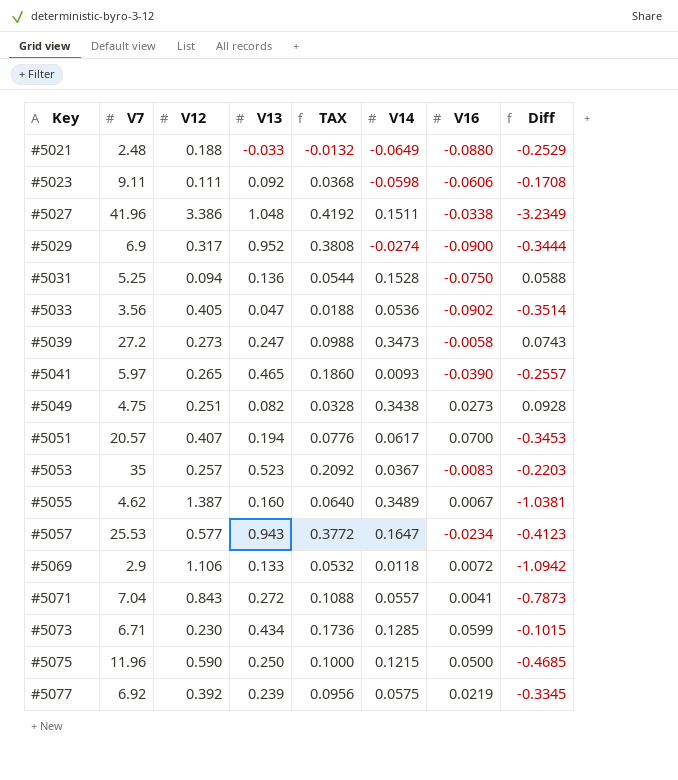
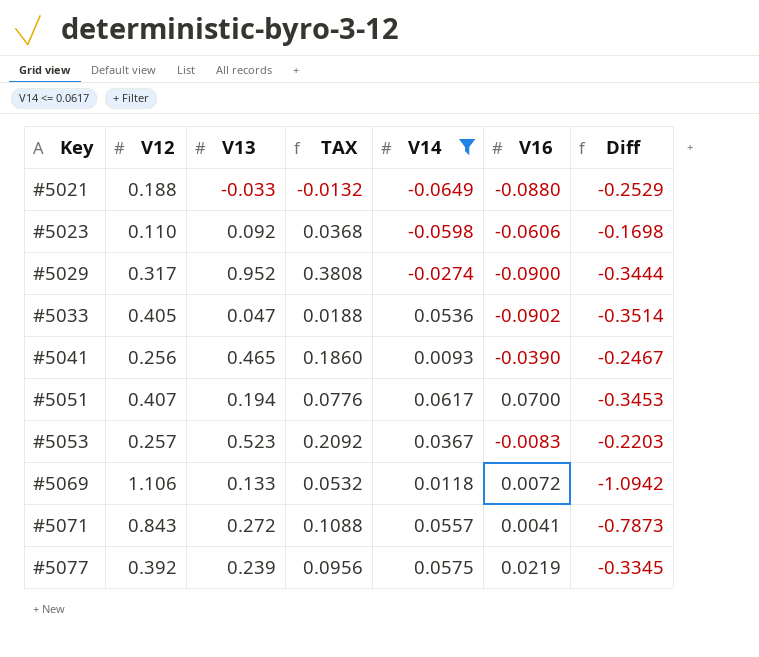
filter: none -> V14 <= 0.0617
column V7 | position: 2 -> none
#5023 | V12: 0.111 -> 0.110
#5023 | Diff: -0.1708 -> -0.1698
#5041 | V12: 0.265 -> 0.256
#5041 | Diff: -0.2557 -> -0.2467

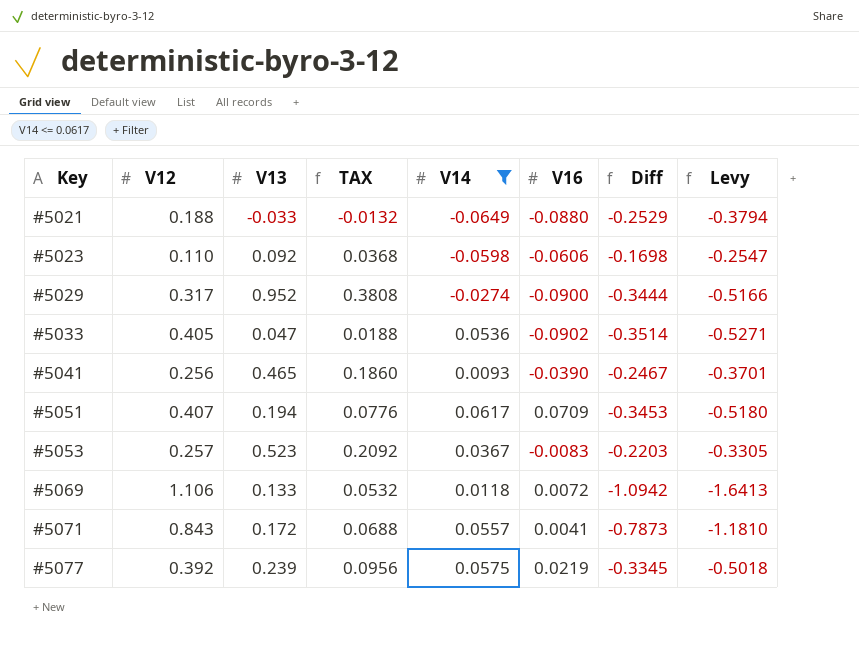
column Levy | formula: none -> [Diff] * 1.5
#5051 | V16: 0.0700 -> 0.0709
#5071 | V13: 0.272 -> 0.172
#5071 | TAX: 0.1088 -> 0.0688

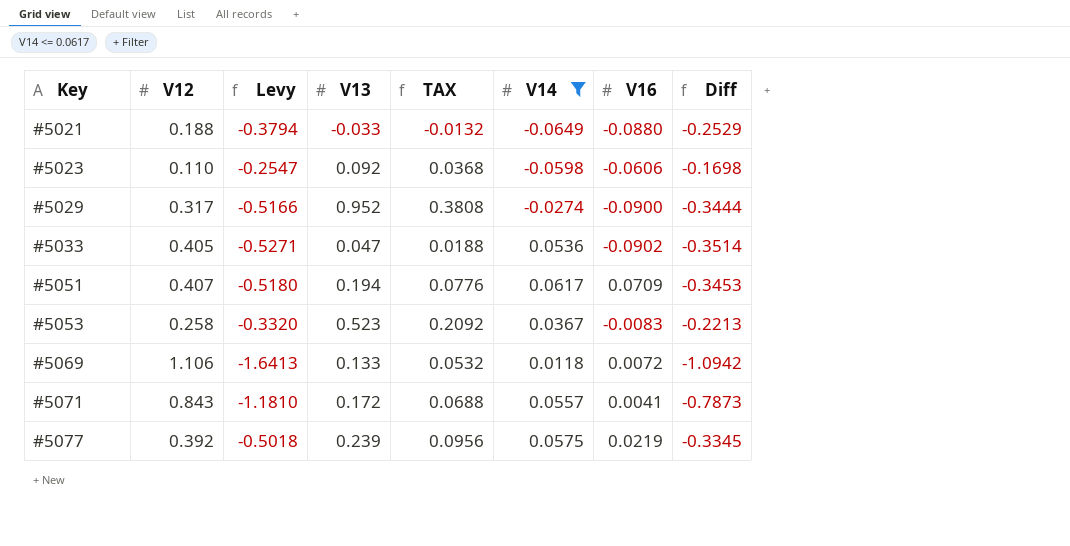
column Levy | position: 8 -> 3
row #5041: 0.256 | 0.465 | 0.1860 | 0.0093 | -0.0390 | -0.2467 | -0.3701 -> none
#5053 | V12: 0.257 -> 0.258
#5053 | Levy: -0.3305 -> -0.3320
#5053 | Diff: -0.2203 -> -0.2213

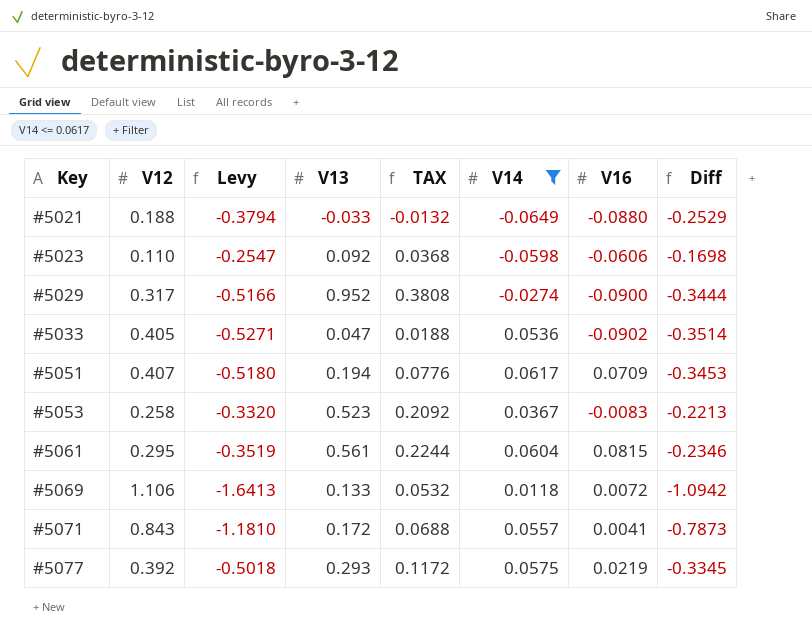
row #5061: none -> 0.295 | -0.3519 | 0.561 | 0.2244 | 0.0604 | 0.0815 | -0.2346
#5077 | V13: 0.239 -> 0.293
#5077 | TAX: 0.0956 -> 0.1172

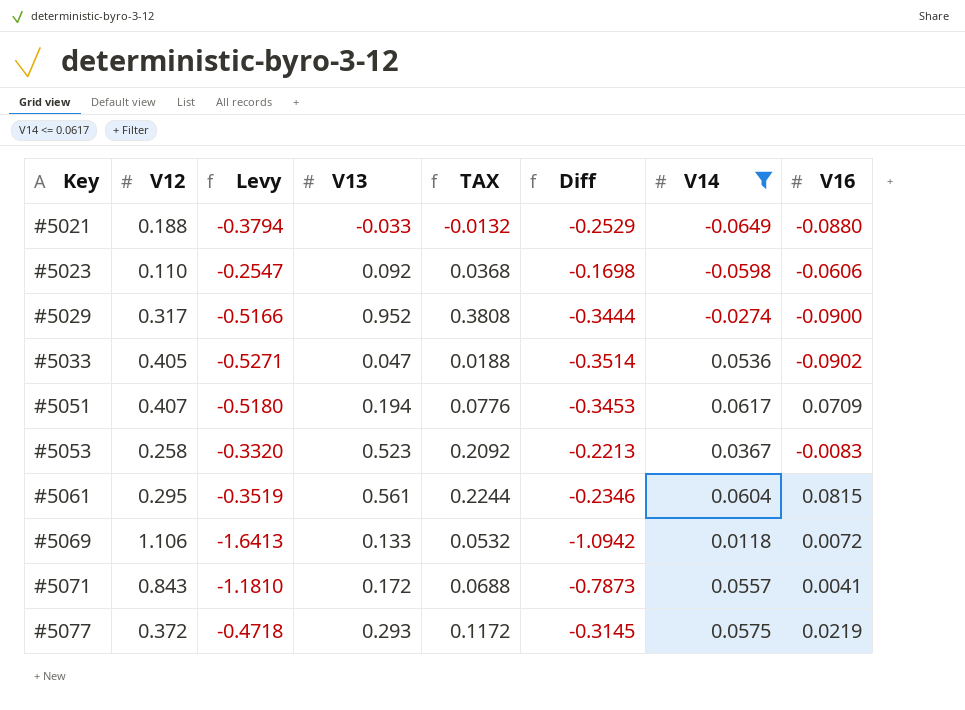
column Diff | position: 8 -> 6
#5077 | V12: 0.392 -> 0.372
#5077 | Levy: -0.5018 -> -0.4718
#5077 | Diff: -0.3345 -> -0.3145

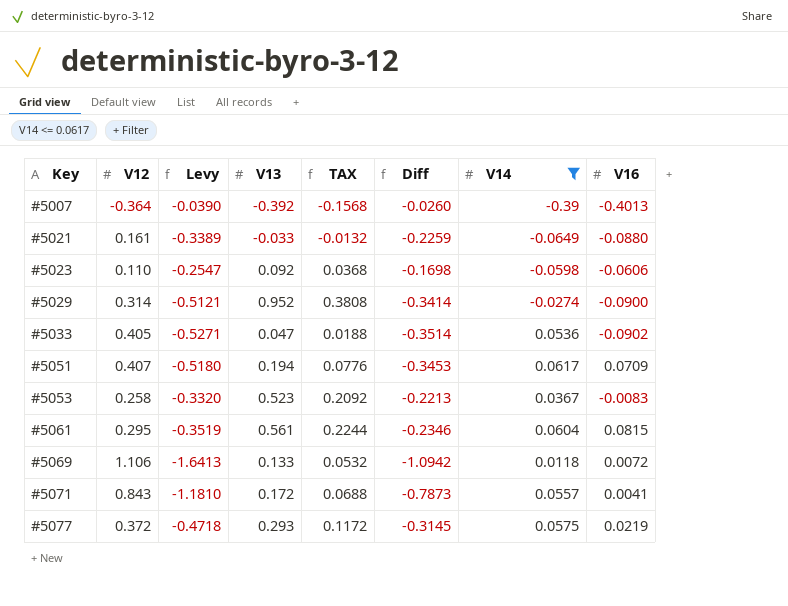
row #5007: none -> -0.364 | -0.0390 | -0.392 | -0.1568 | -0.0260 | -0.39 | -0.4013
#5021 | V12: 0.188 -> 0.161
#5021 | Levy: -0.3794 -> -0.3389
#5021 | Diff: -0.2529 -> -0.2259
#5029 | V12: 0.317 -> 0.314
#5029 | Levy: -0.5166 -> -0.5121
#5029 | Diff: -0.3444 -> -0.3414

